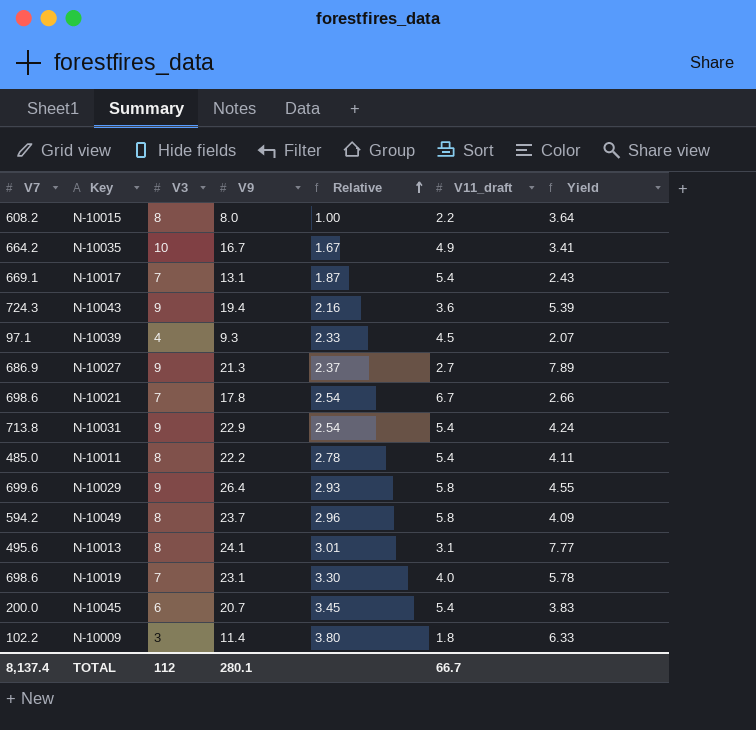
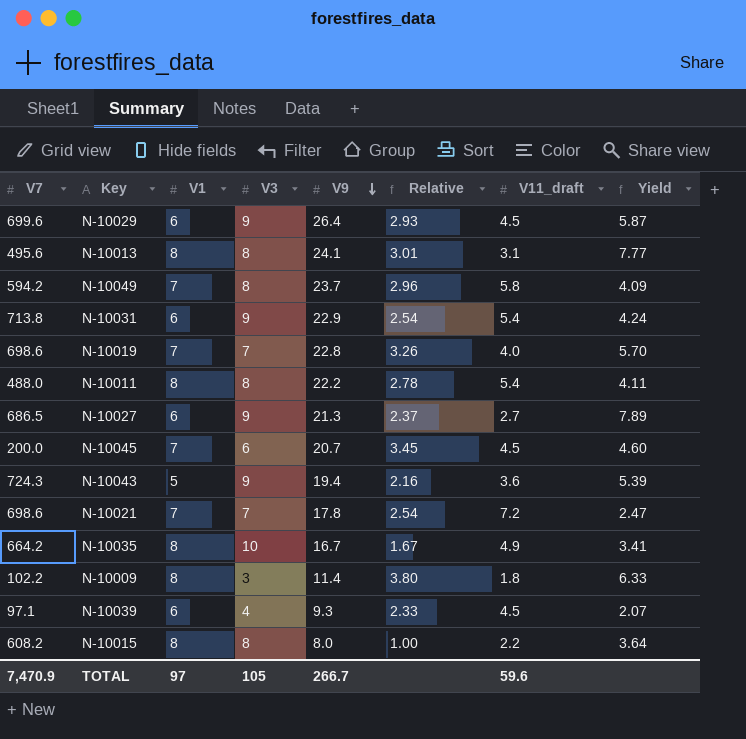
row order: Relative ascending -> V9 descending
column V1 | position: none -> 3
row N-10017: 669.1 | 7 | 13.1 | 1.87 | 5.4 | 2.43 -> none
N-10029 | V11_draft: 5.8 -> 4.5
N-10029 | Yield: 4.55 -> 5.87
N-10019 | V9: 23.1 -> 22.8
N-10019 | Relative: 3.30 -> 3.26
N-10019 | Yield: 5.78 -> 5.70
N-10011 | V7: 485.0 -> 488.0
N-10027 | V7: 686.9 -> 686.5
N-10045 | V11_draft: 5.4 -> 4.5
N-10045 | Yield: 3.83 -> 4.60
N-10021 | V11_draft: 6.7 -> 7.2
N-10021 | Yield: 2.66 -> 2.47
TOTAL | V7: 8,137.4 -> 7,470.9
TOTAL | V3: 112 -> 105
TOTAL | V9: 280.1 -> 266.7
TOTAL | V11_draft: 66.7 -> 59.6

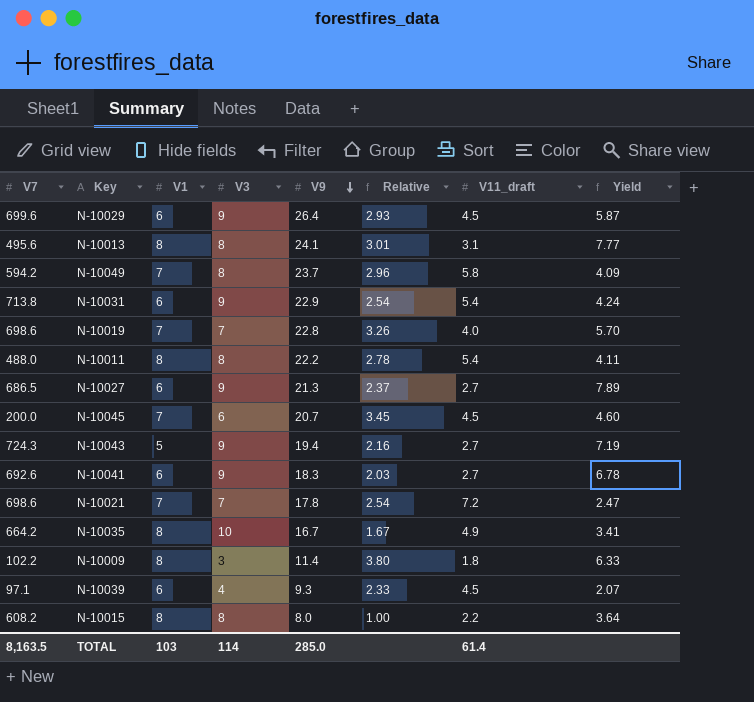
N-10043 | V11_draft: 3.6 -> 2.7
N-10043 | Yield: 5.39 -> 7.19
row N-10041: none -> 692.6 | 6 | 9 | 18.3 | 2.03 | 2.7 | 6.78
TOTAL | V7: 7,470.9 -> 8,163.5
TOTAL | V1: 97 -> 103
TOTAL | V3: 105 -> 114
TOTAL | V9: 266.7 -> 285.0
TOTAL | V11_draft: 59.6 -> 61.4

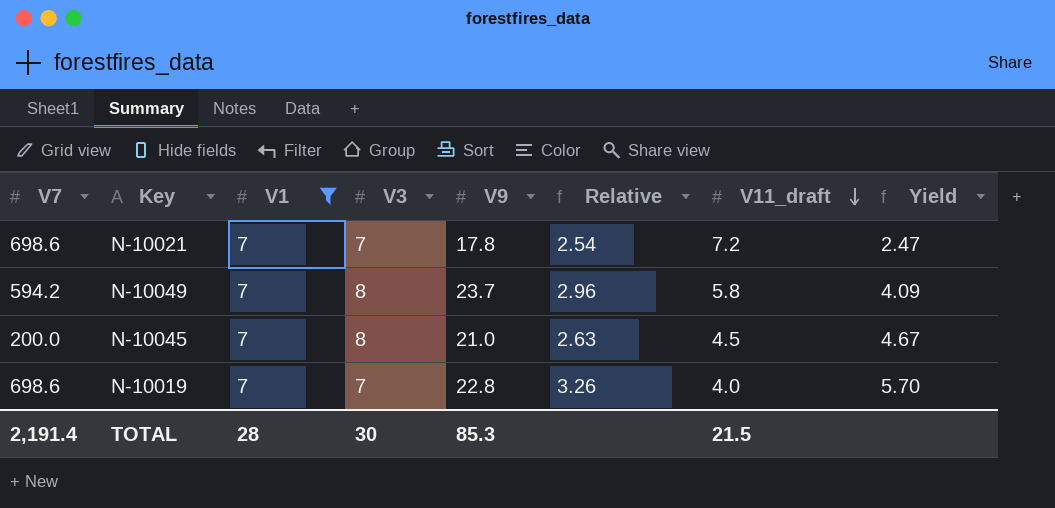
filter: none -> V1 = 7
row order: V9 descending -> V11_draft descending
N-10045 | V3: 6 -> 8
N-10045 | V9: 20.7 -> 21.0
N-10045 | Relative: 3.45 -> 2.63
N-10045 | Yield: 4.60 -> 4.67
TOTAL | V7: 8,163.5 -> 2,191.4
TOTAL | V1: 103 -> 28
TOTAL | V3: 114 -> 30
TOTAL | V9: 285.0 -> 85.3
TOTAL | V11_draft: 61.4 -> 21.5

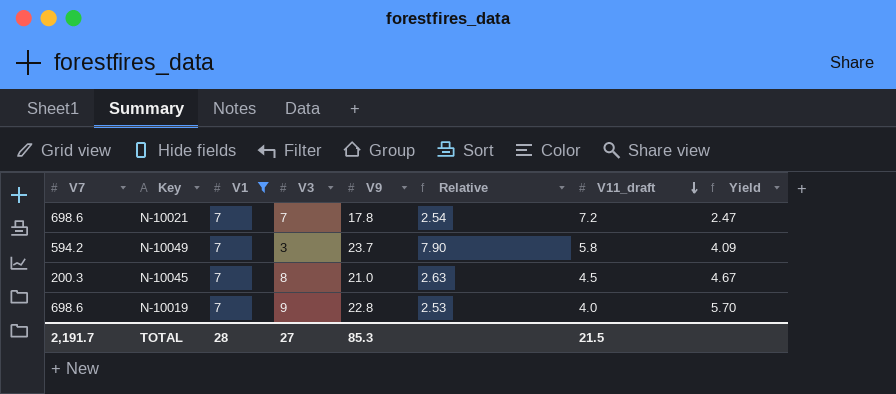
N-10049 | V3: 8 -> 3
N-10049 | Relative: 2.96 -> 7.90
N-10045 | V7: 200.0 -> 200.3
N-10019 | V3: 7 -> 9
N-10019 | Relative: 3.26 -> 2.53
TOTAL | V7: 2,191.4 -> 2,191.7
TOTAL | V3: 30 -> 27

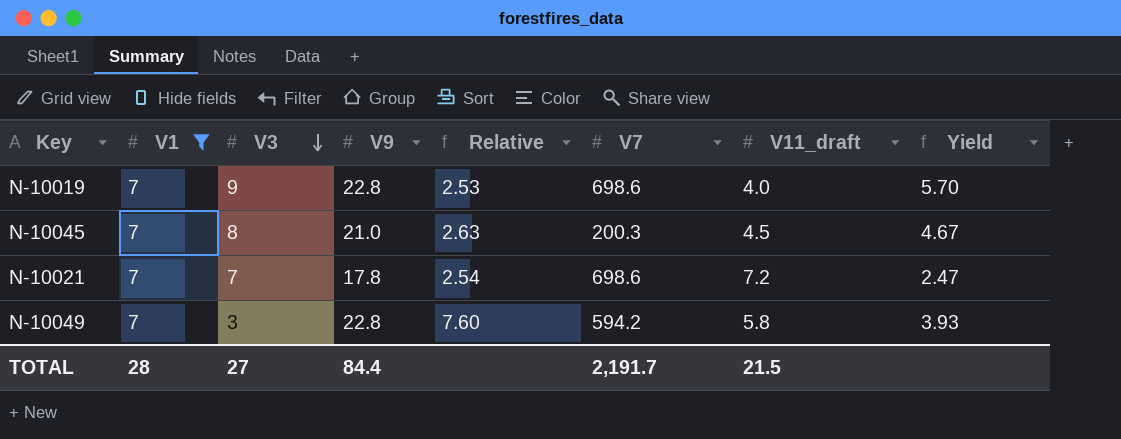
row order: V11_draft descending -> V3 descending
column V7 | position: 1 -> 6
N-10049 | V9: 23.7 -> 22.8
N-10049 | Relative: 7.90 -> 7.60
N-10049 | Yield: 4.09 -> 3.93
TOTAL | V9: 85.3 -> 84.4

